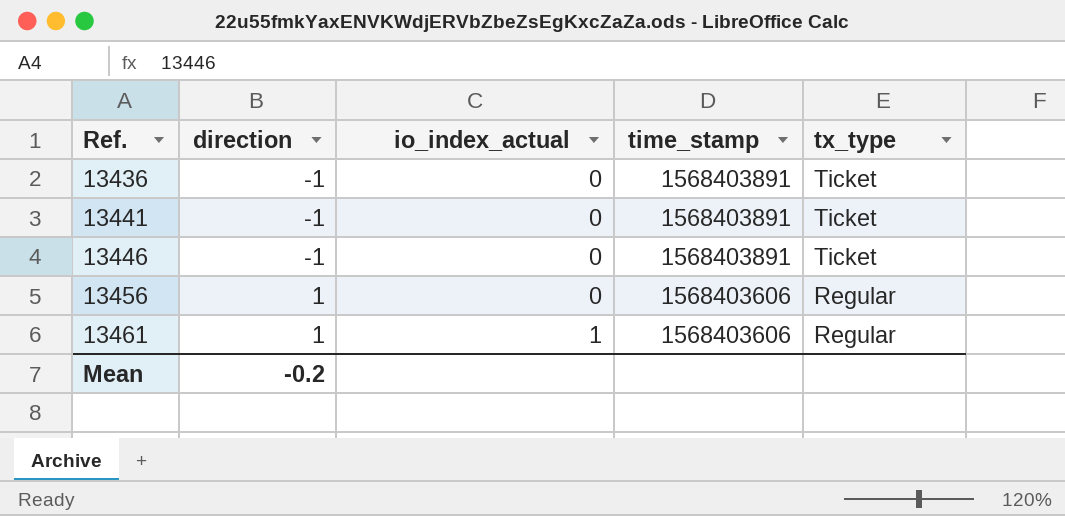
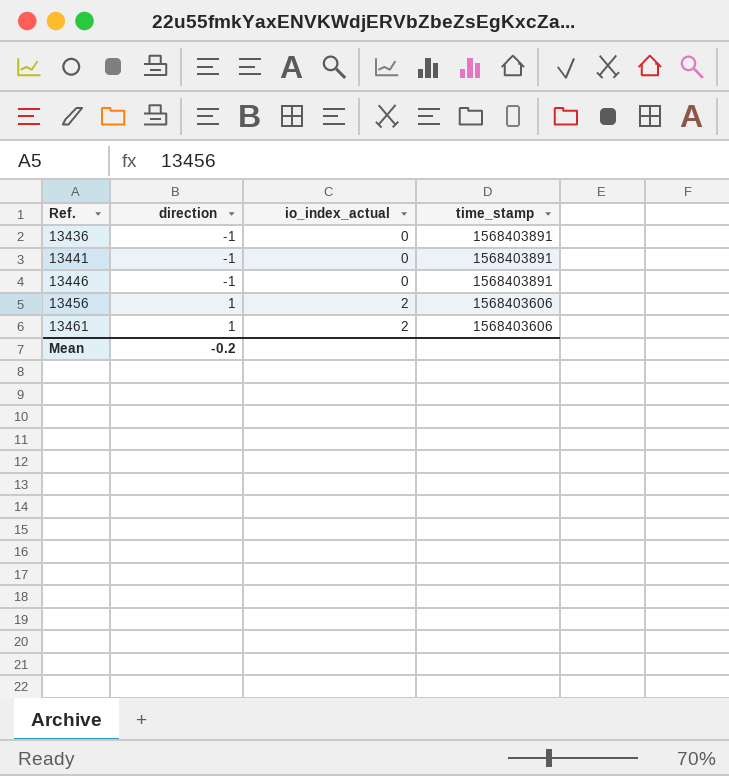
column tx_type | position: 5 -> none
13456 | io_index_actual: 0 -> 2
13461 | io_index_actual: 1 -> 2

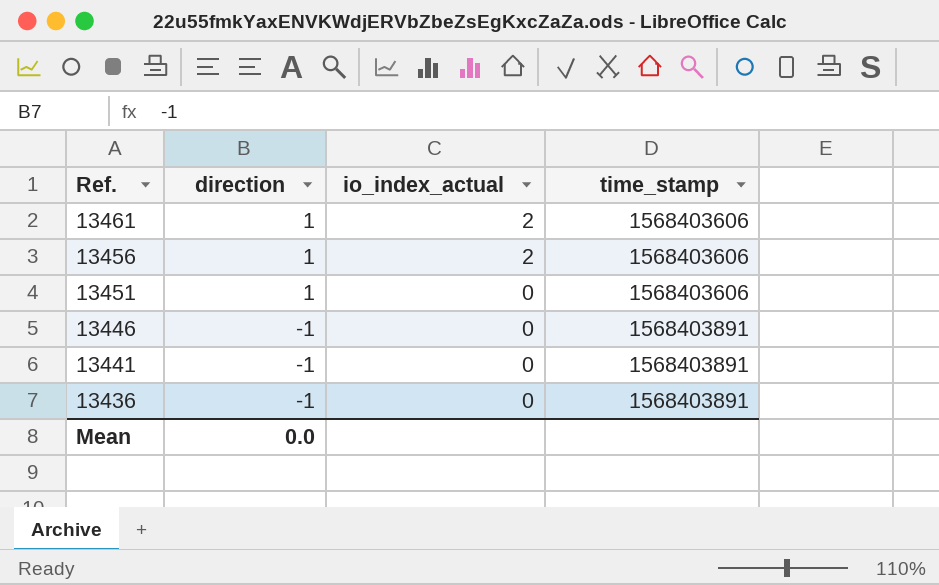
row order: Ref. ascending -> Ref. descending
row 13451: none -> 1 | 0 | 1568403606
Mean | direction: -0.2 -> 0.0

